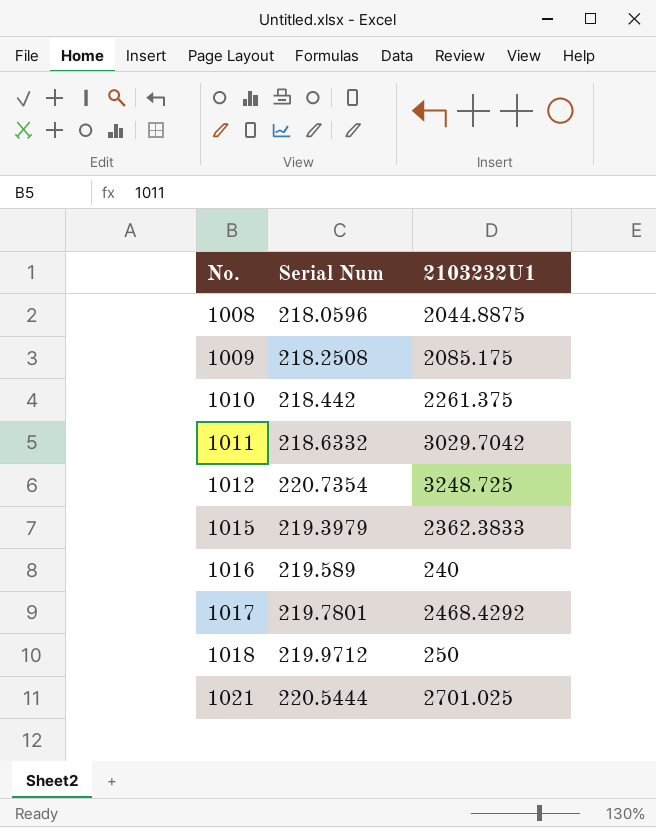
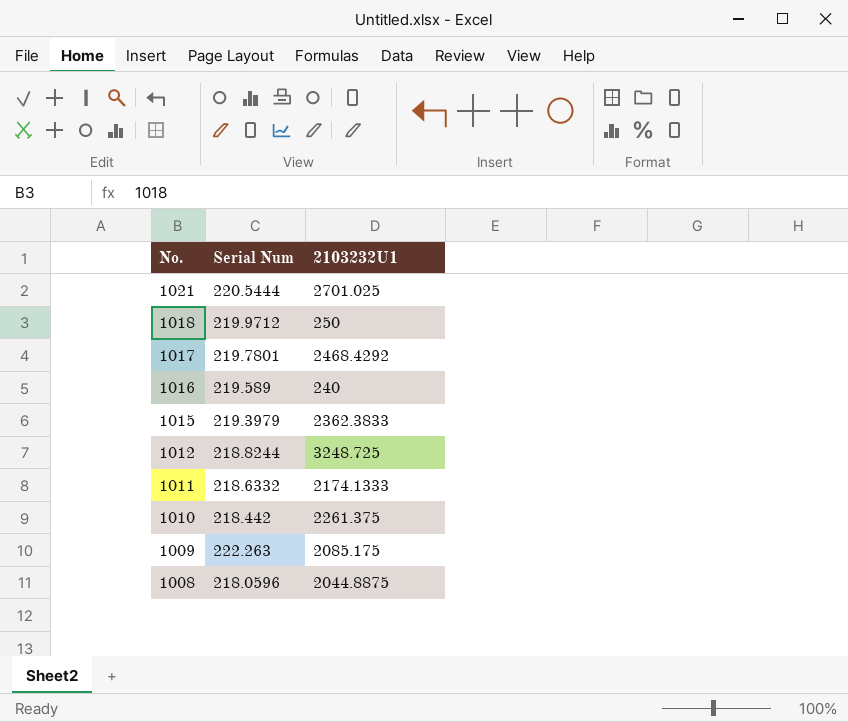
row order: No. ascending -> No. descending
1012 | Serial Num: 220.7354 -> 218.8244
1011 | 2103232U1: 3029.7042 -> 2174.1333
1009 | Serial Num: 218.2508 -> 222.263

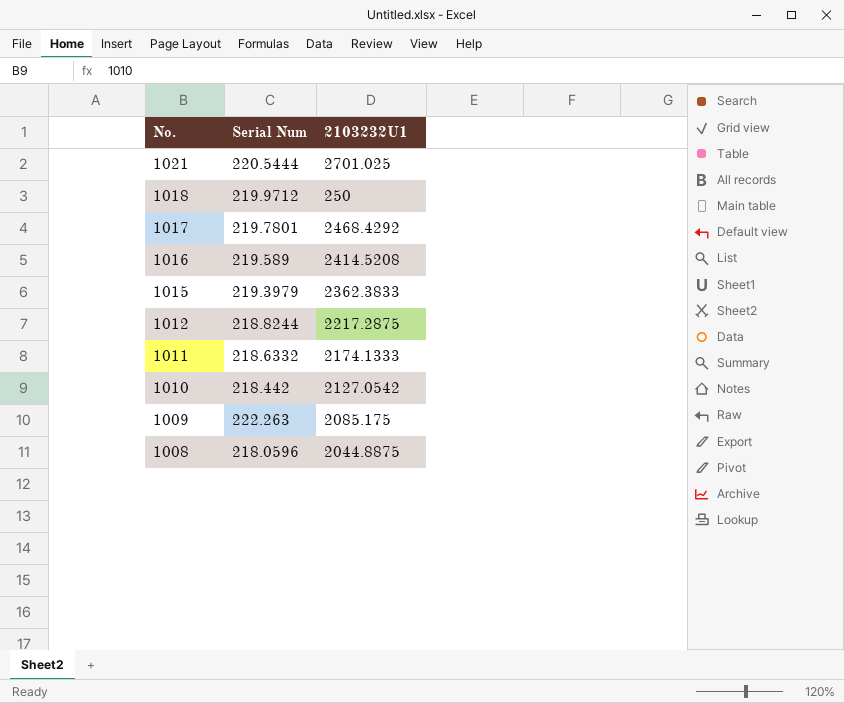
1016 | 2103232U1: 240 -> 2414.5208
1012 | 2103232U1: 3248.725 -> 2217.2875
1010 | 2103232U1: 2261.375 -> 2127.0542

